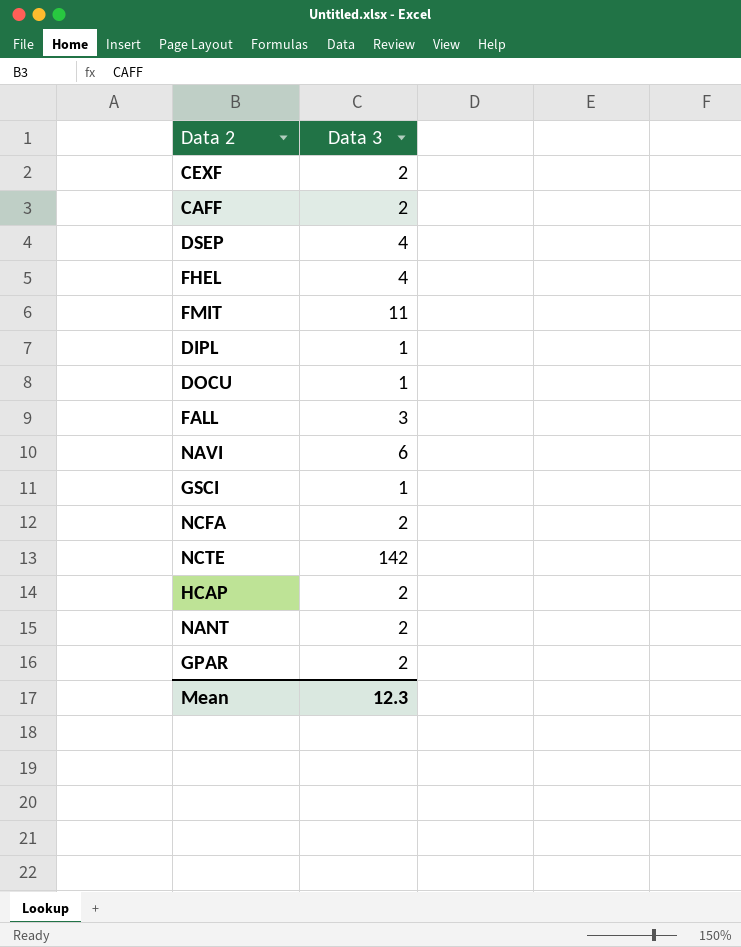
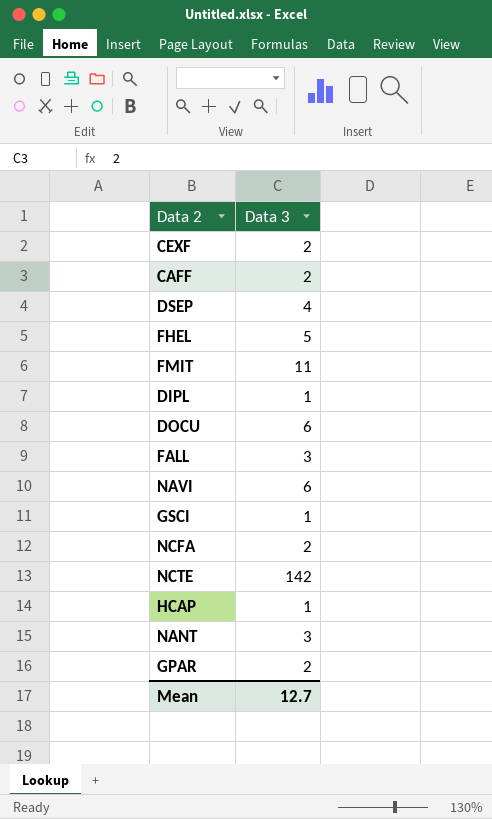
FHEL | Data 3: 4 -> 5
DOCU | Data 3: 1 -> 6
HCAP | Data 3: 2 -> 1
NANT | Data 3: 2 -> 3
Mean | Data 3: 12.3 -> 12.7

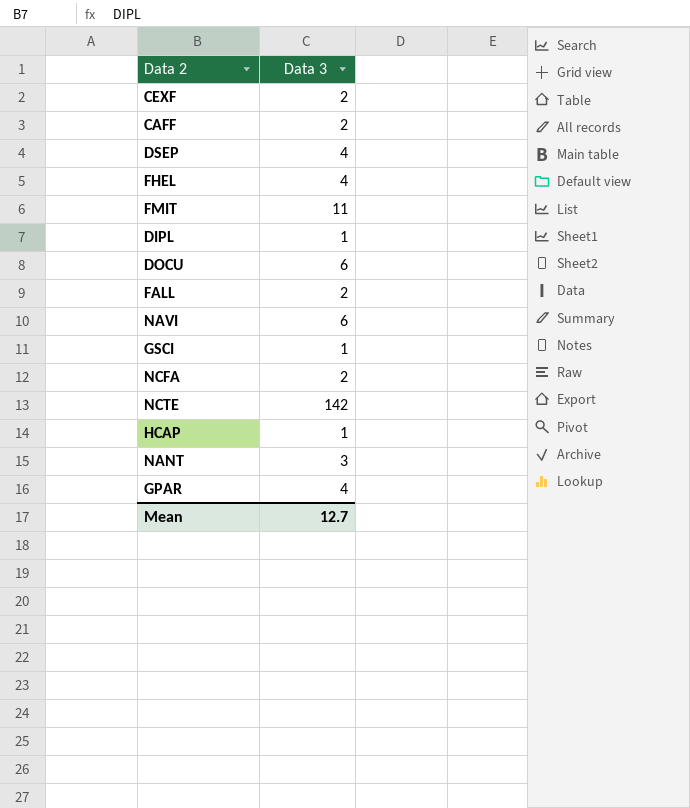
FHEL | Data 3: 5 -> 4
FALL | Data 3: 3 -> 2
GPAR | Data 3: 2 -> 4

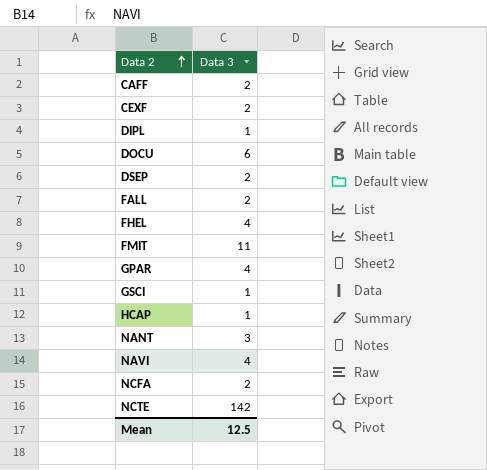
row order: none -> Data 2 ascending
DSEP | Data 3: 4 -> 2
NAVI | Data 3: 6 -> 4
Mean | Data 3: 12.7 -> 12.5

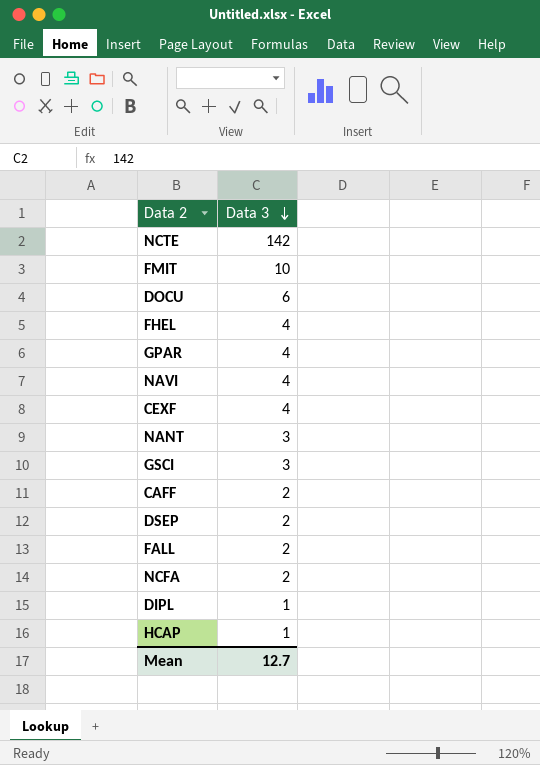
row order: Data 2 ascending -> Data 3 descending
FMIT | Data 3: 11 -> 10
CEXF | Data 3: 2 -> 4
GSCI | Data 3: 1 -> 3
Mean | Data 3: 12.5 -> 12.7

